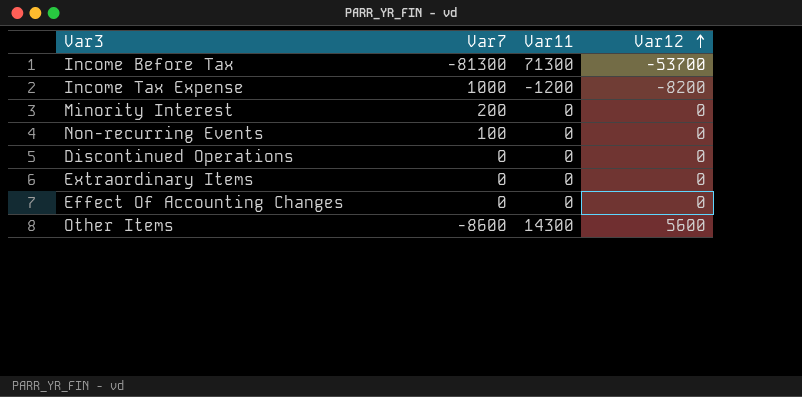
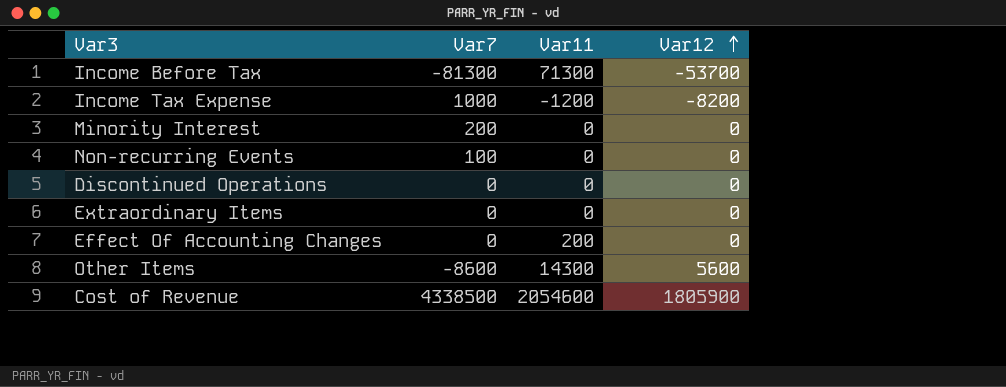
Effect Of Accounting Changes | Var11: 0 -> 200
row Cost of Revenue: none -> 4338500 | 2054600 | 1805900

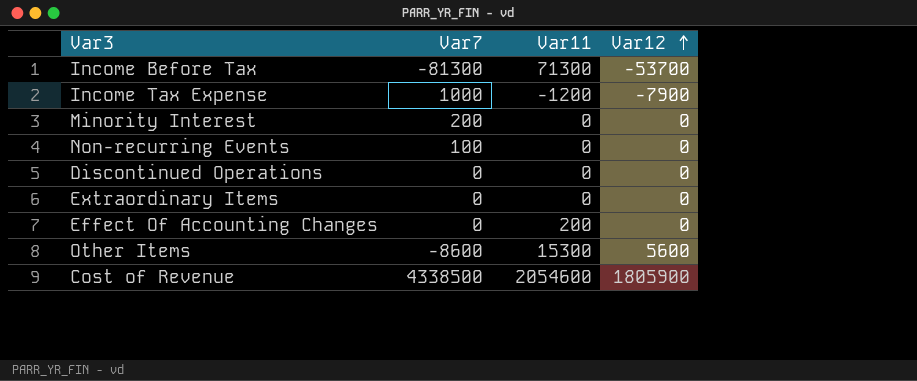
Income Tax Expense | Var12: -8200 -> -7900
Other Items | Var11: 14300 -> 15300

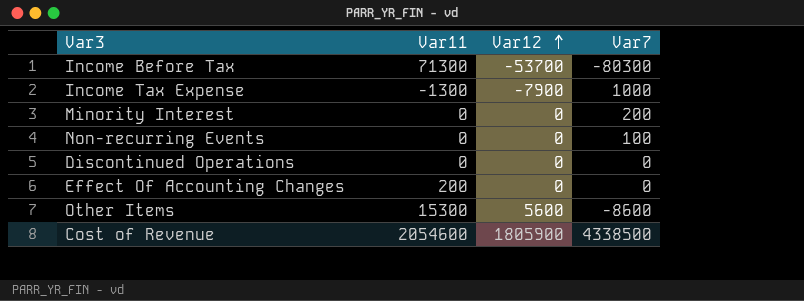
column Var7 | position: 2 -> 4
row Extraordinary Items: 0 | 0 | 0 -> none
Income Before Tax | Var7: -81300 -> -80300
Income Tax Expense | Var11: -1200 -> -1300

